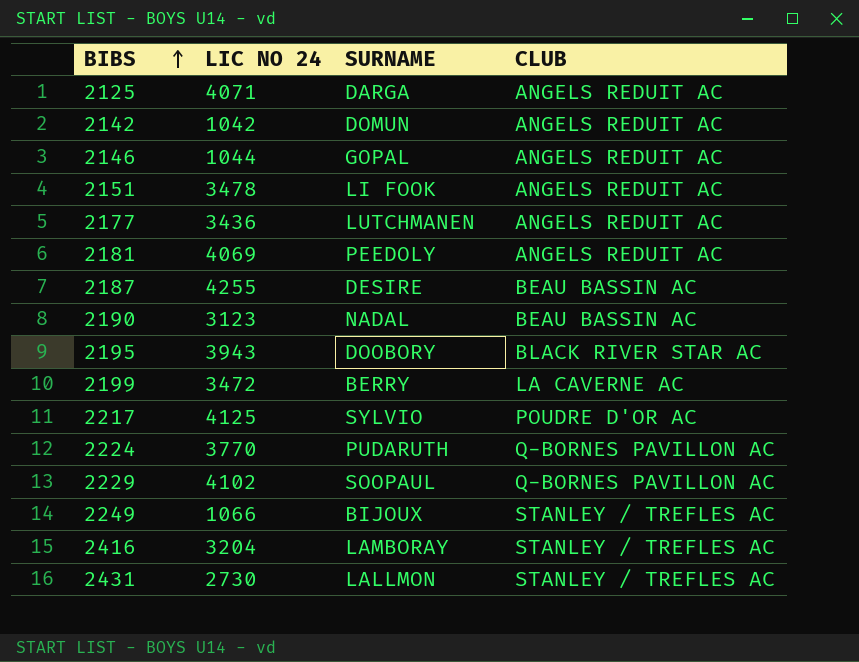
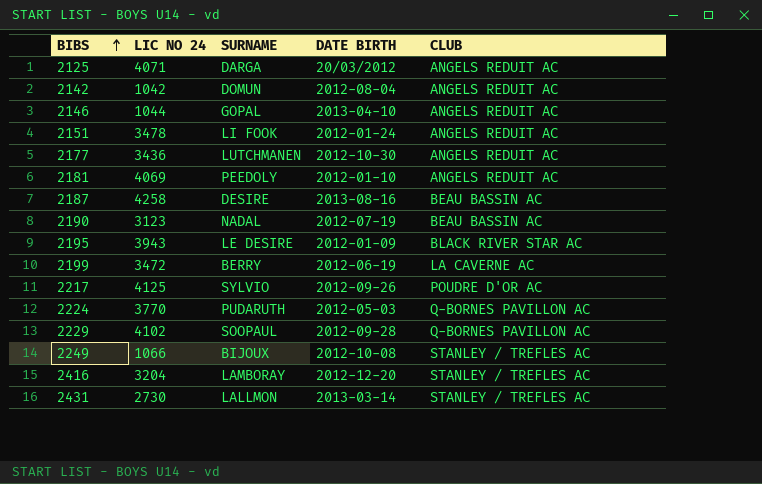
column DATE BIRTH | position: none -> 4
2187 | LIC NO 24: 4255 -> 4258
2195 | SURNAME: DOOBORY -> LE DESIRE

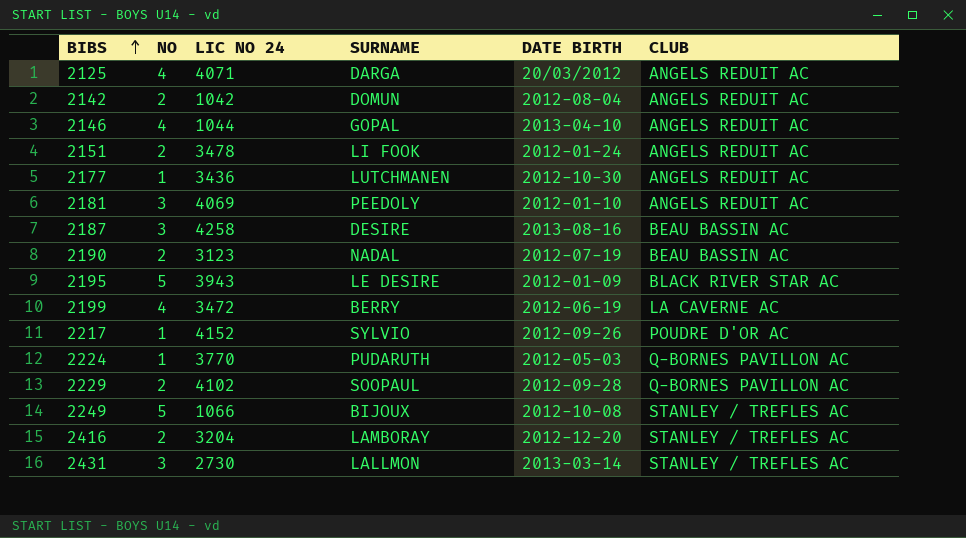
column NO | position: none -> 2
2217 | LIC NO 24: 4125 -> 4152

